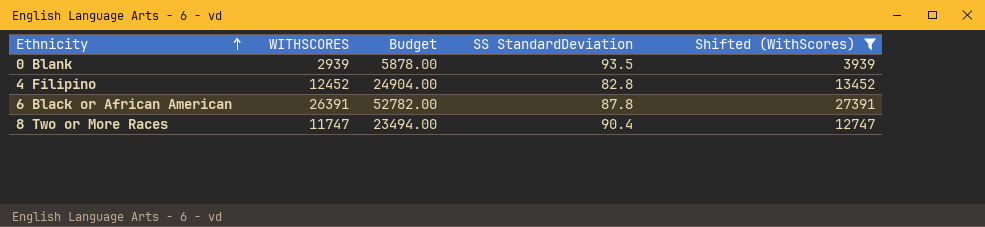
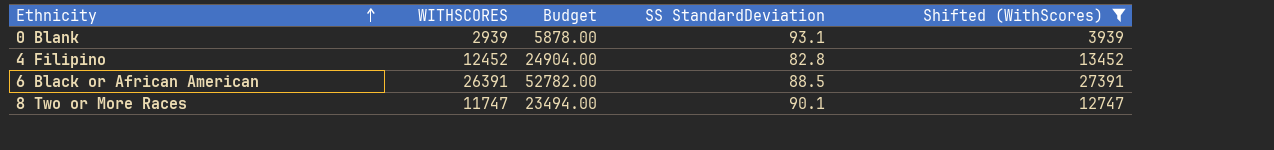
0 Blank | SS StandardDeviation: 93.5 -> 93.1
6 Black or African American | SS StandardDeviation: 87.8 -> 88.5
8 Two or More Races | SS StandardDeviation: 90.4 -> 90.1

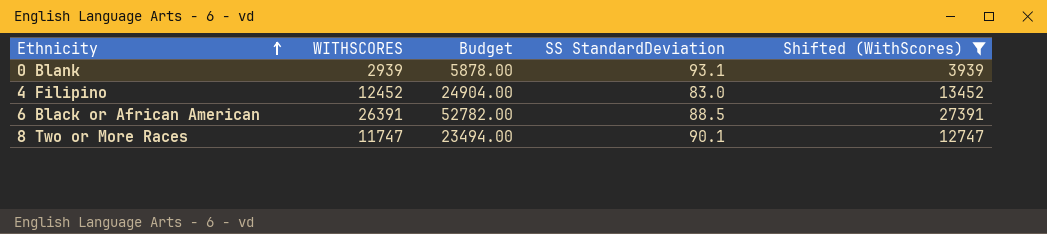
4 Filipino | SS StandardDeviation: 82.8 -> 83.0

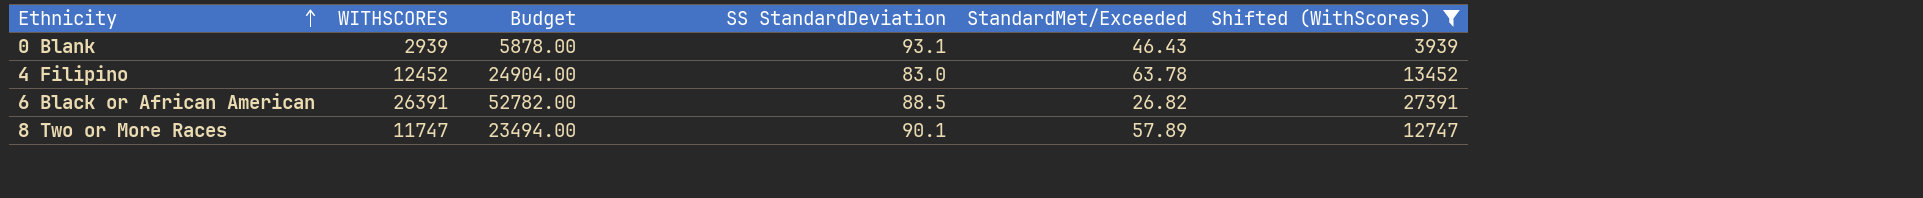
column StandardMet/Exceeded | position: none -> 5

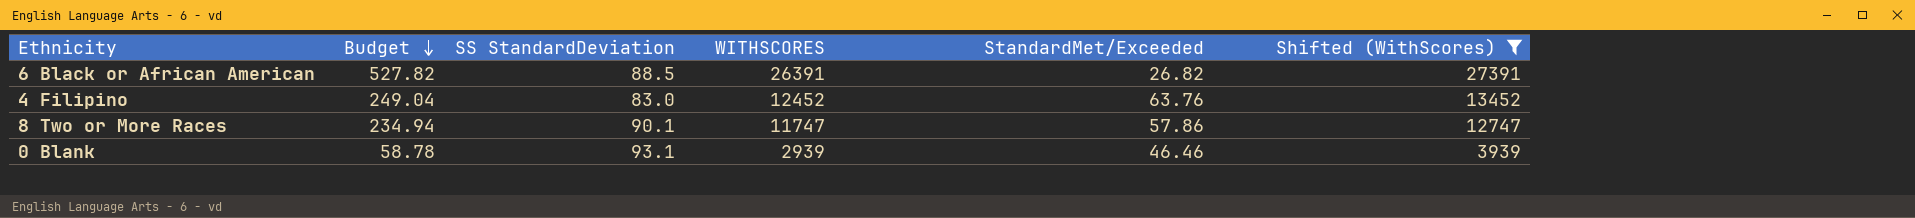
row order: Ethnicity ascending -> Budget descending
column Budget | formula: [WITHSCORES] * 2 -> [WITHSCORES] * 0.02
column WITHSCORES | position: 2 -> 4
4 Filipino | StandardMet/Exceeded: 63.78 -> 63.76
8 Two or More Races | StandardMet/Exceeded: 57.89 -> 57.86
0 Blank | StandardMet/Exceeded: 46.43 -> 46.46

